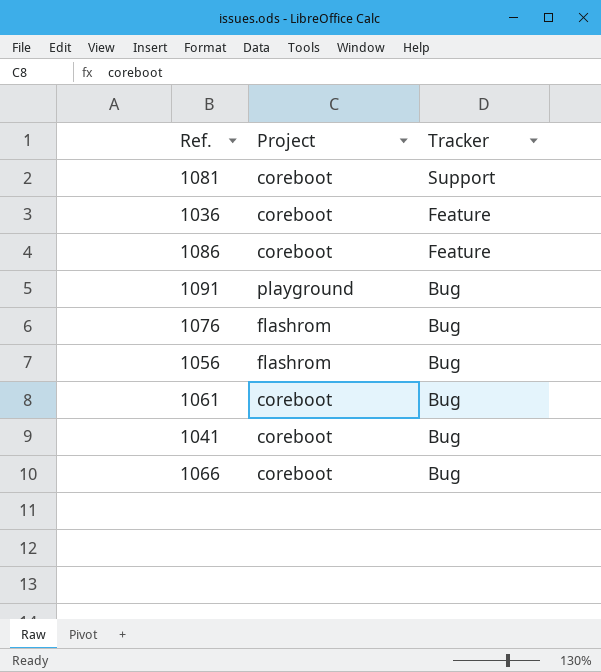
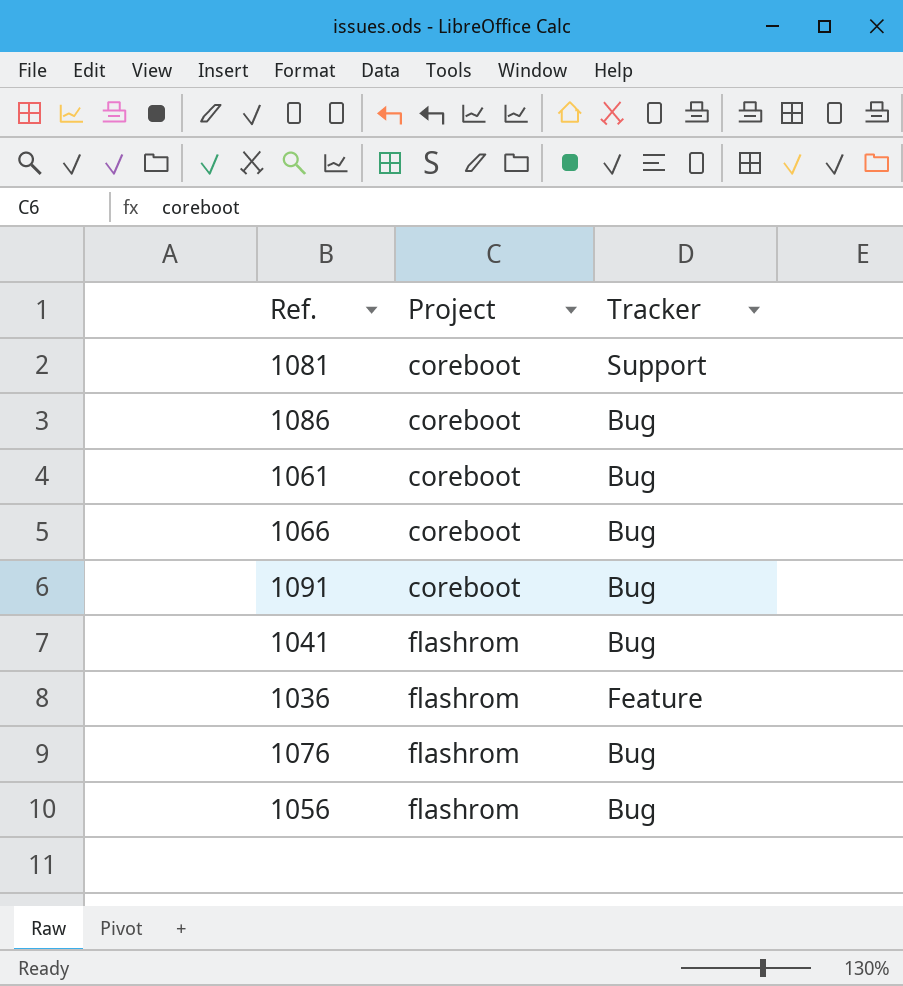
row order: Tracker descending -> Project ascending
1086 | Tracker: Feature -> Bug
1091 | Project: playground -> coreboot
1041 | Project: coreboot -> flashrom
1036 | Project: coreboot -> flashrom

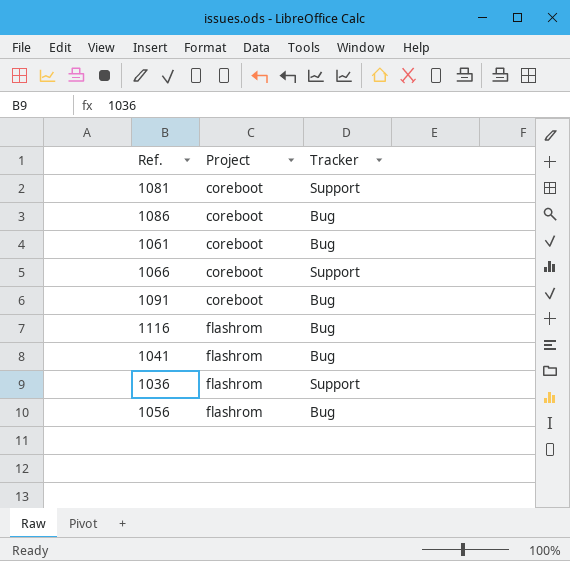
row 1076: flashrom | Bug -> none
1066 | Tracker: Bug -> Support
row 1116: none -> flashrom | Bug
1036 | Tracker: Feature -> Support

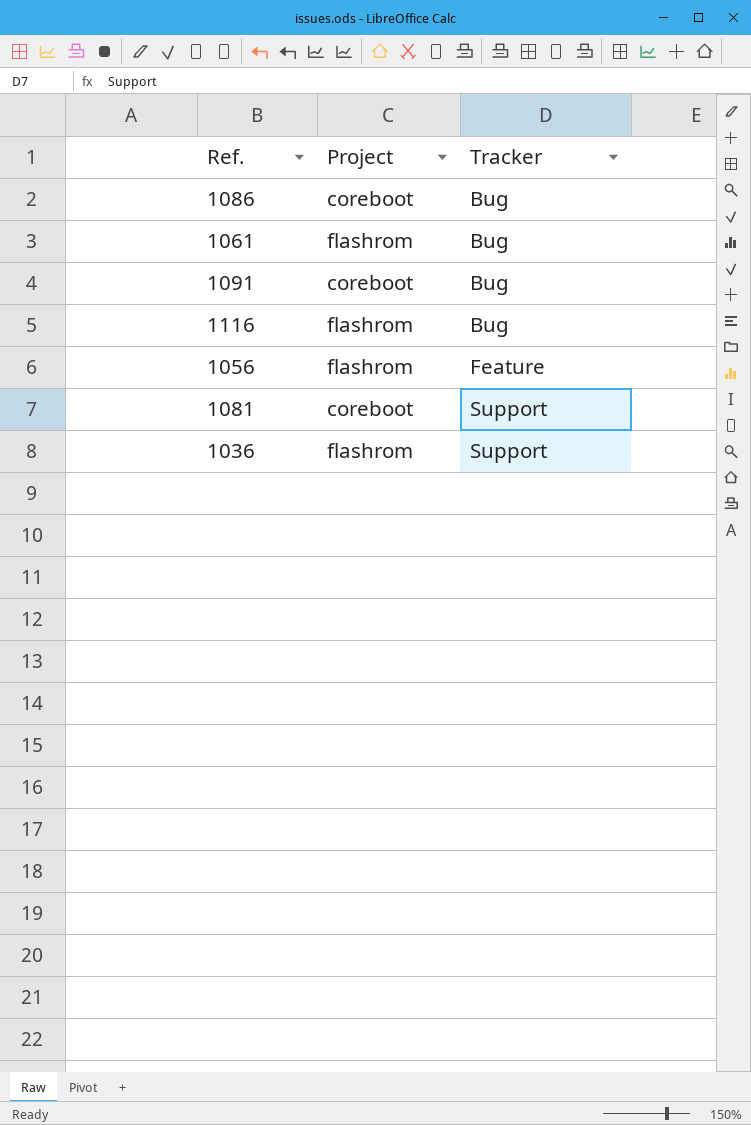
row order: Project ascending -> Tracker ascending
row 1066: coreboot | Support -> none
row 1041: flashrom | Bug -> none
1061 | Project: coreboot -> flashrom
1056 | Tracker: Bug -> Feature

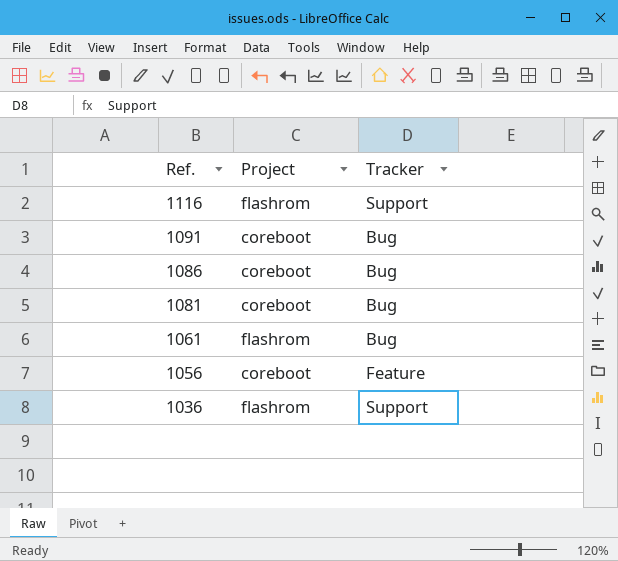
row order: Tracker ascending -> Ref. descending
1116 | Tracker: Bug -> Support
1081 | Tracker: Support -> Bug
1056 | Project: flashrom -> coreboot

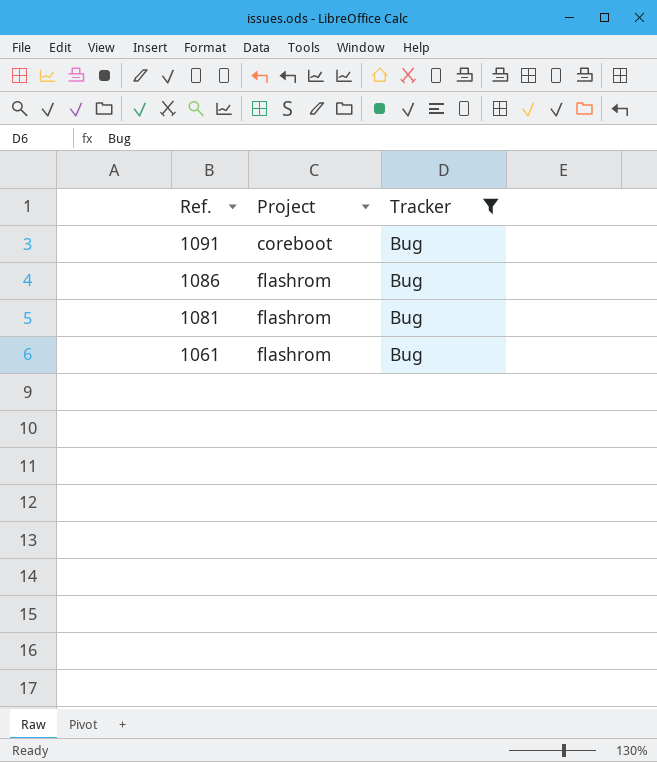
filter: none -> Tracker = Bug
1086 | Project: coreboot -> flashrom
1081 | Project: coreboot -> flashrom

